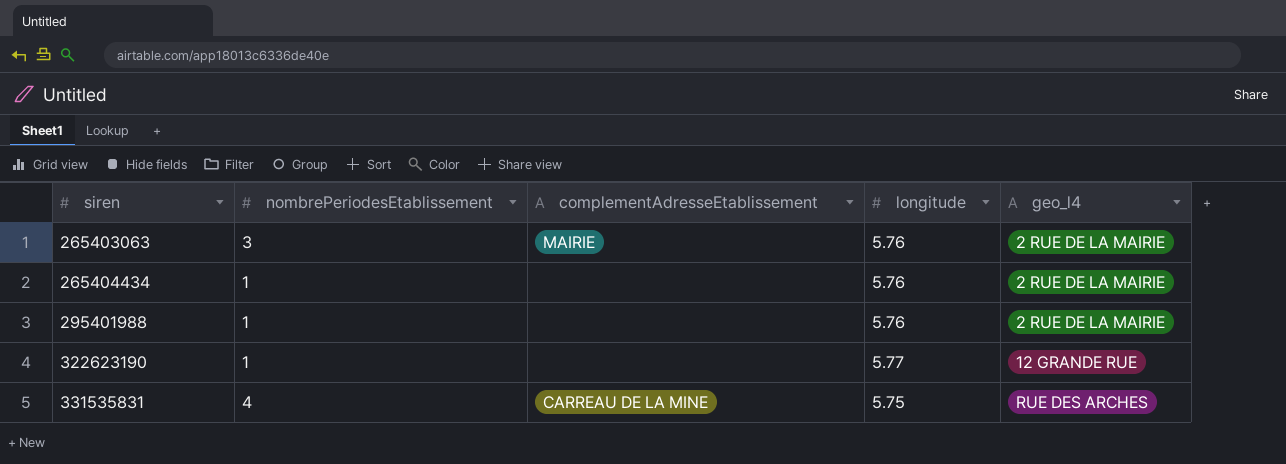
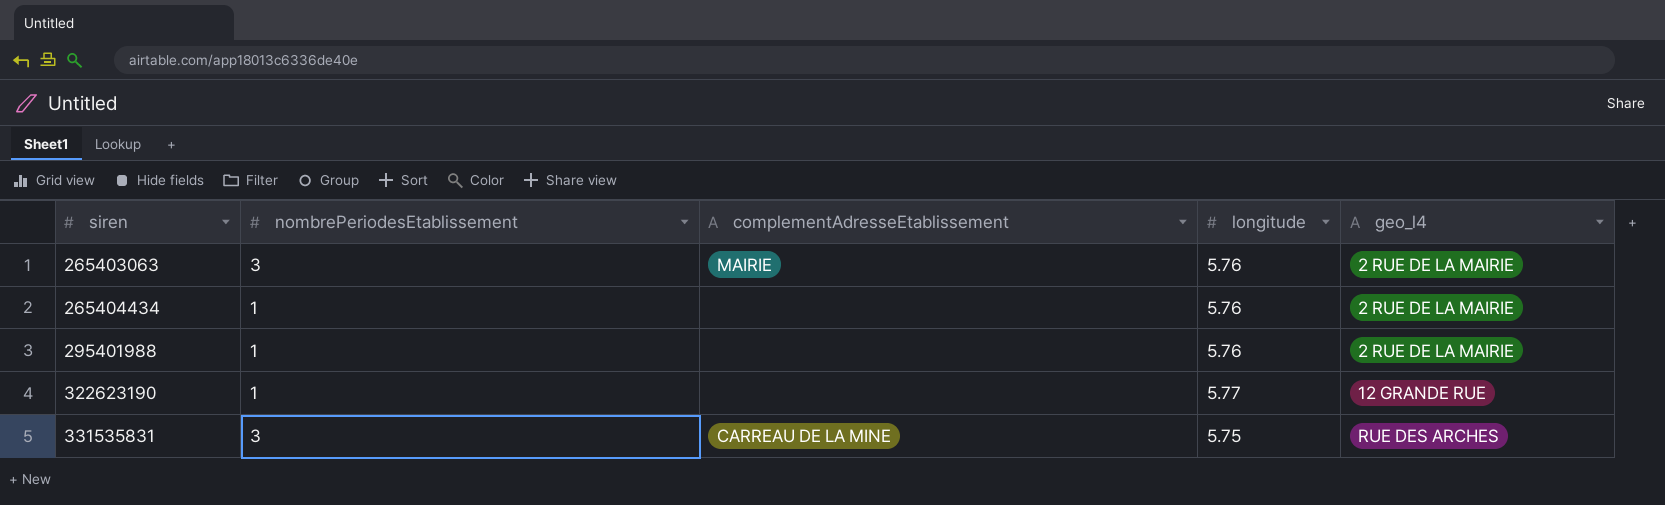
331535831 | nombrePeriodesEtablissement: 4 -> 3

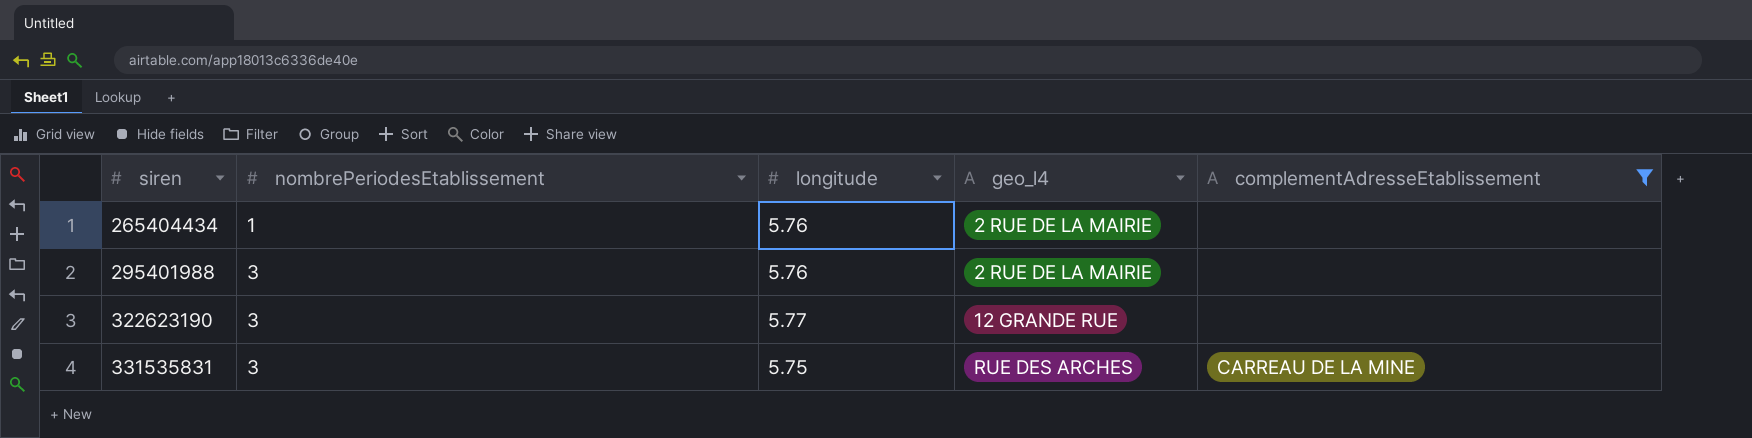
filter: none -> complementAdresseEtablissement != MAIRIE
column complementAdresseEtablissement | position: 3 -> 5
295401988 | nombrePeriodesEtablissement: 1 -> 3
322623190 | nombrePeriodesEtablissement: 1 -> 3

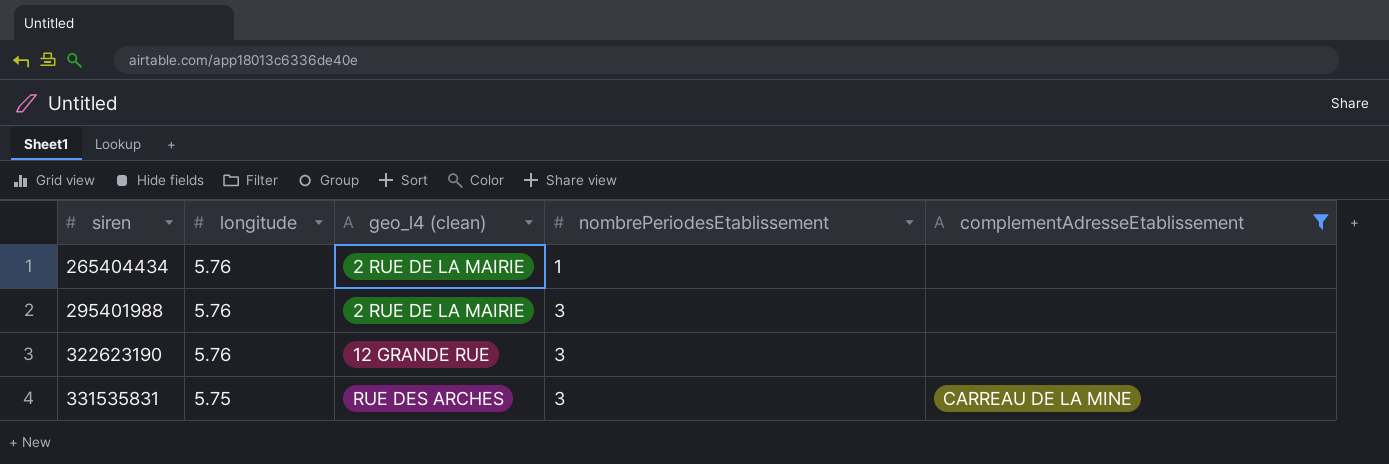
column name: geo_l4 -> geo_l4 (clean)
column nombrePeriodesEtablissement | position: 2 -> 4
322623190 | longitude: 5.77 -> 5.76

